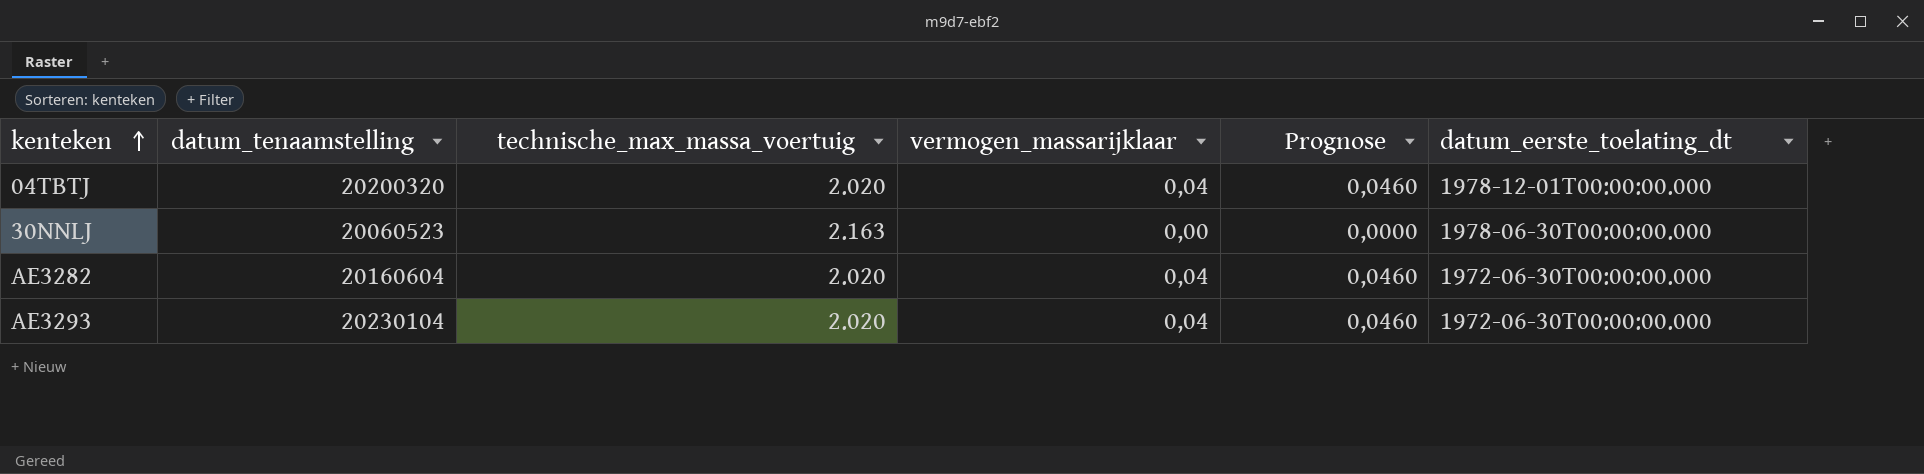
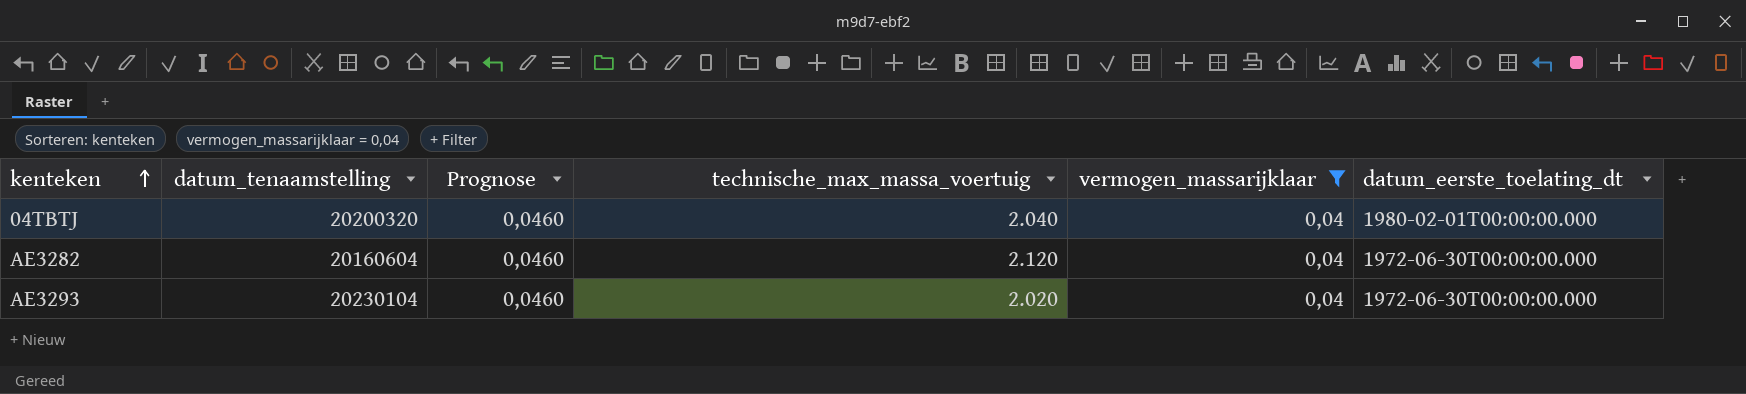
filter: none -> vermogen_massarijklaar = 0,04
column Prognose | position: 5 -> 3
04TBTJ | technische_max_massa_voertuig: 2.020 -> 2.040
04TBTJ | datum_eerste_toelating_dt: 1978-12-01T00:00:00.000 -> 1980-02-01T00:00:00.000
AE3282 | technische_max_massa_voertuig: 2.020 -> 2.120

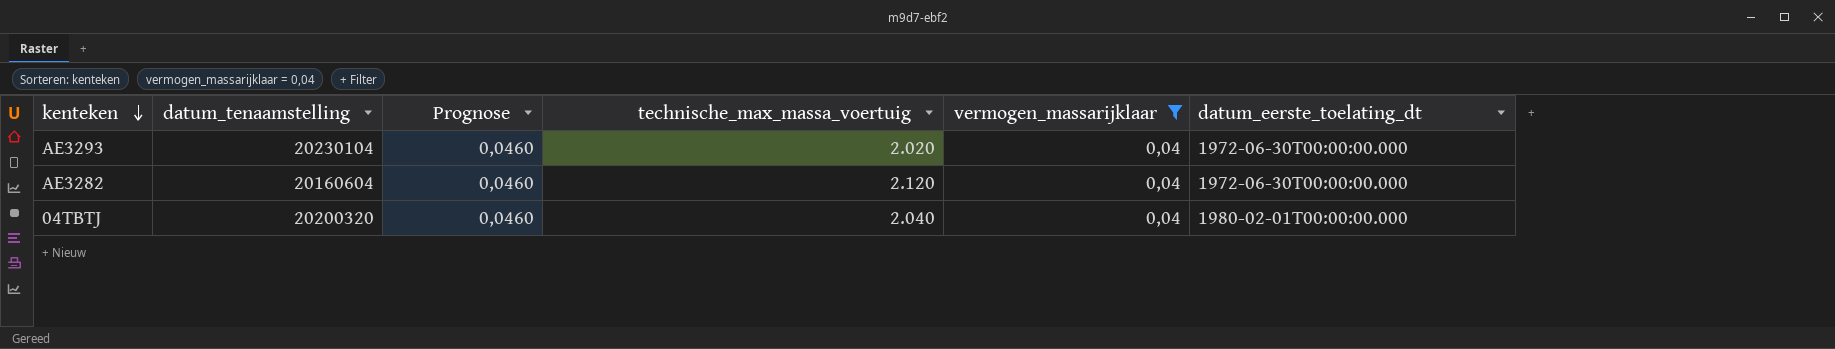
row order: kenteken ascending -> kenteken descending

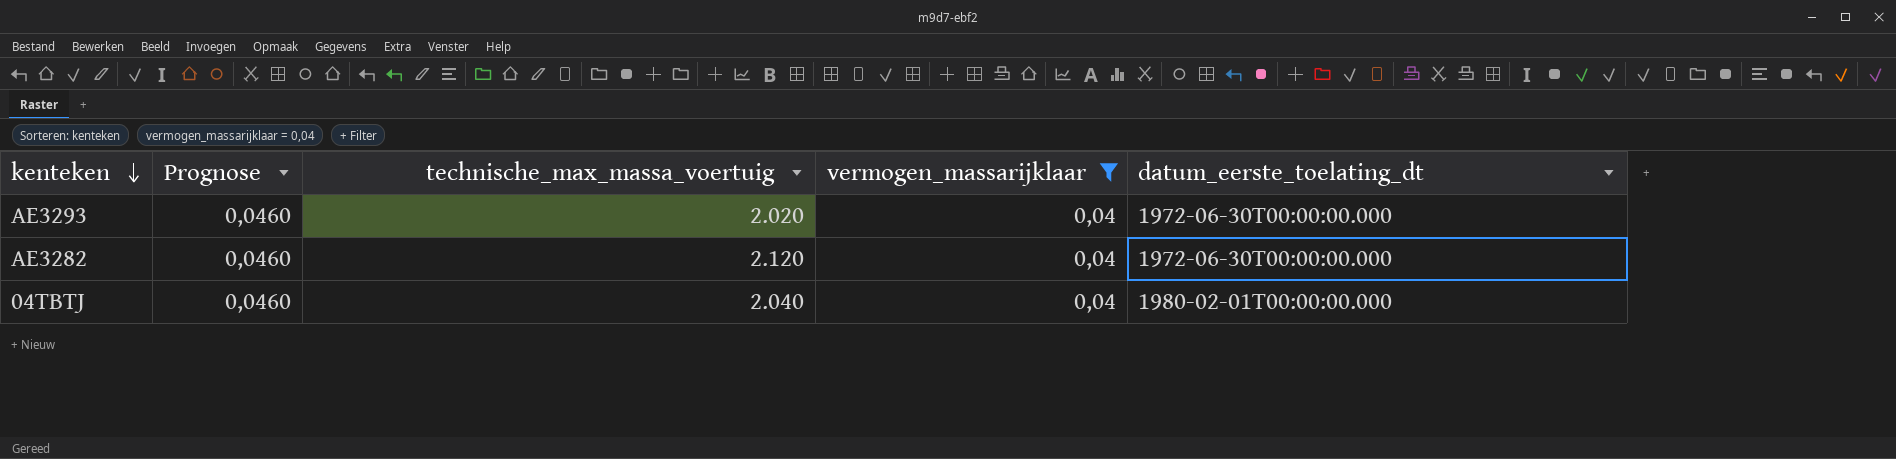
column datum_tenaamstelling | position: 2 -> none

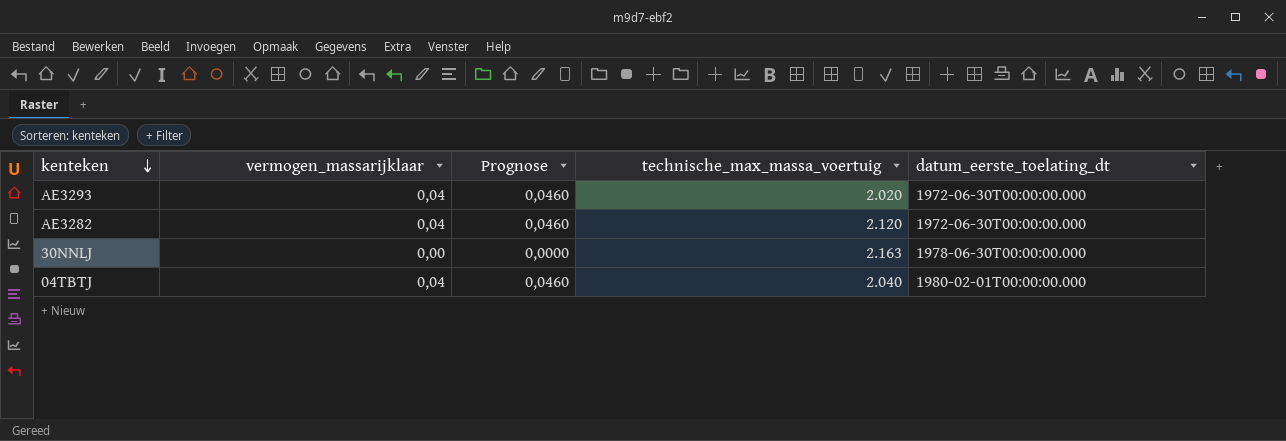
filter: vermogen_massarijklaar = 0,04 -> none
column vermogen_massarijklaar | position: 4 -> 2

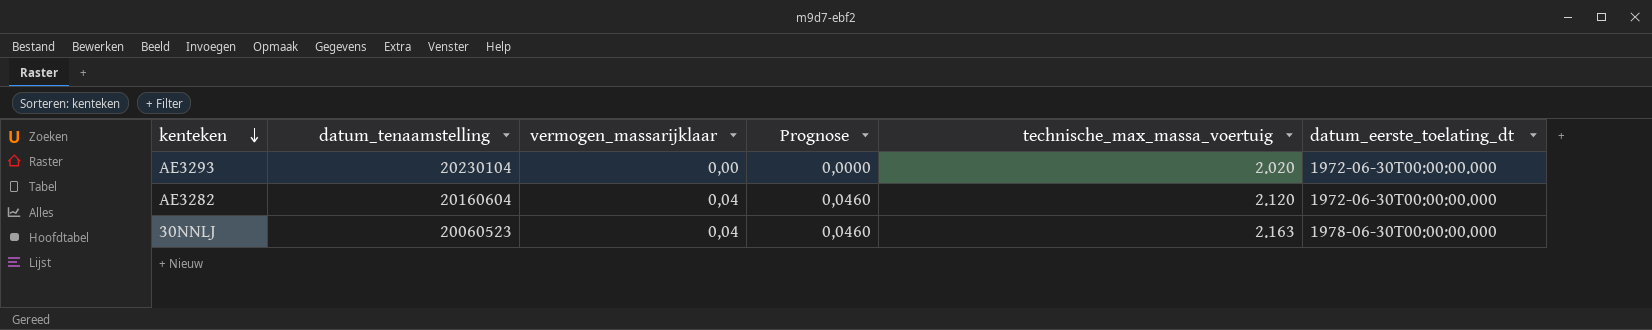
column datum_tenaamstelling | position: none -> 2
row 04TBTJ: 0,04 | 0,0460 | 2.040 | 1980-02-01T00:00:00.000 -> none
AE3293 | vermogen_massarijklaar: 0,04 -> 0,00
AE3293 | Prognose: 0,0460 -> 0,0000
30NNLJ | vermogen_massarijklaar: 0,00 -> 0,04
30NNLJ | Prognose: 0,0000 -> 0,0460

